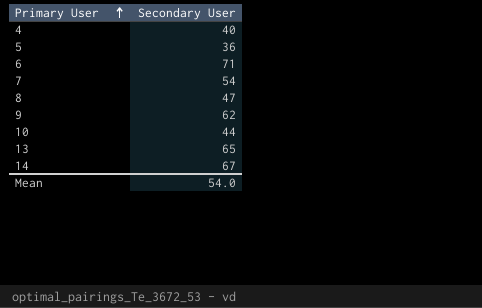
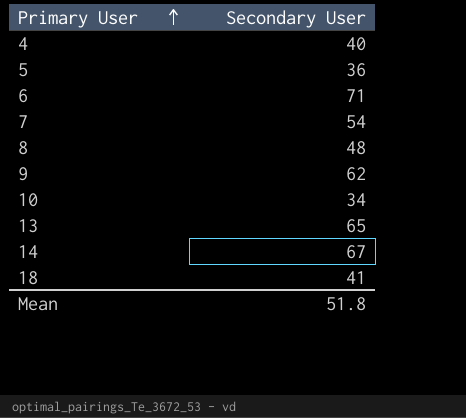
8 | Secondary User: 47 -> 48
10 | Secondary User: 44 -> 34
row 18: none -> 41
Mean | Secondary User: 54.0 -> 51.8

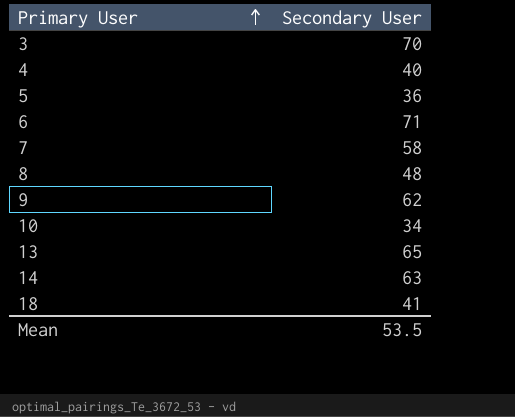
row 3: none -> 70
7 | Secondary User: 54 -> 58
14 | Secondary User: 67 -> 63
Mean | Secondary User: 51.8 -> 53.5

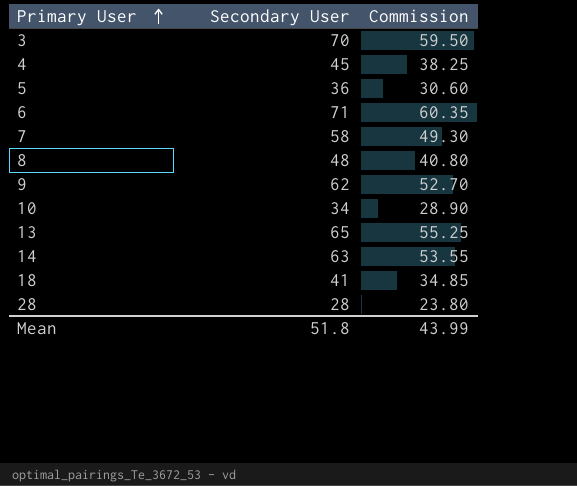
column Commission | formula: none -> [Secondary User] * 0.85
4 | Secondary User: 40 -> 45
row 28: none -> 28 | 23.80
Mean | Secondary User: 53.5 -> 51.8

